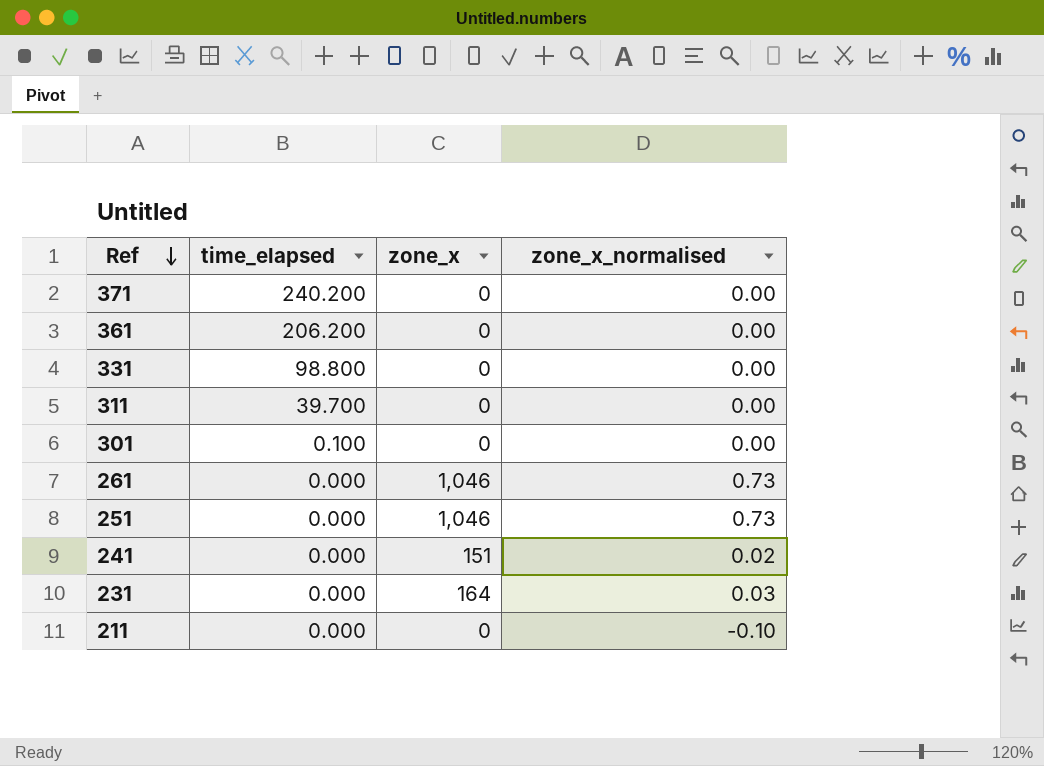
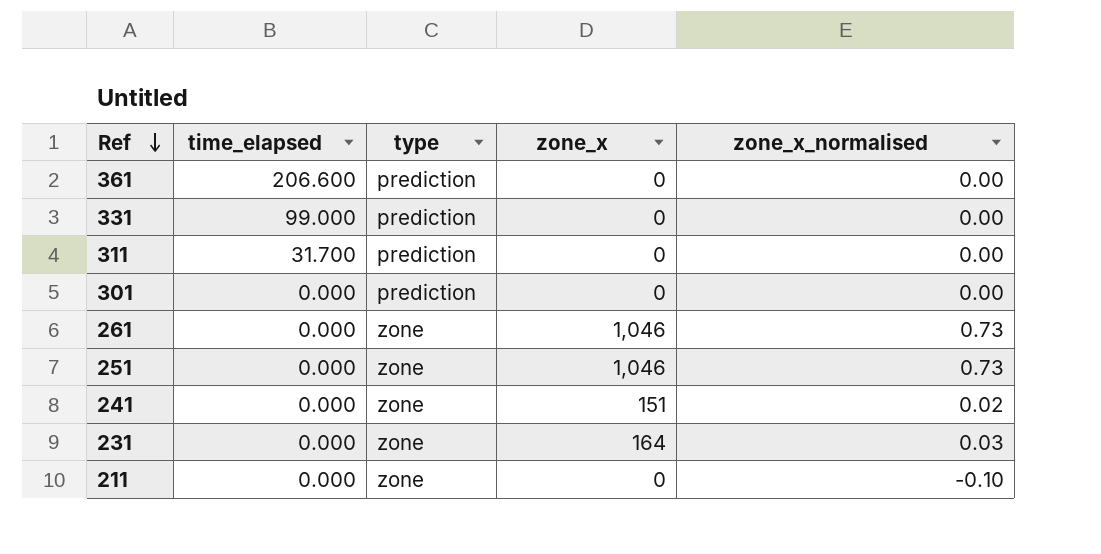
column type | position: none -> 3
row 371: 240.200 | 0 | 0.00 -> none
361 | time_elapsed: 206.200 -> 206.600
331 | time_elapsed: 98.800 -> 99.000
311 | time_elapsed: 39.700 -> 31.700
301 | time_elapsed: 0.100 -> 0.000

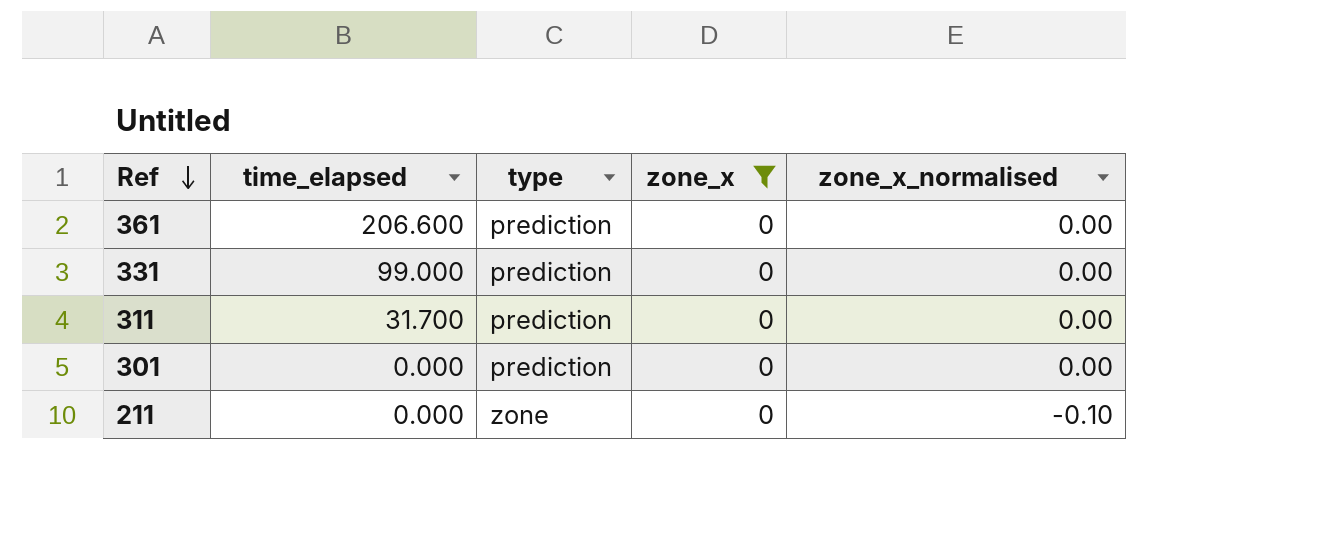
filter: none -> zone_x = 0

